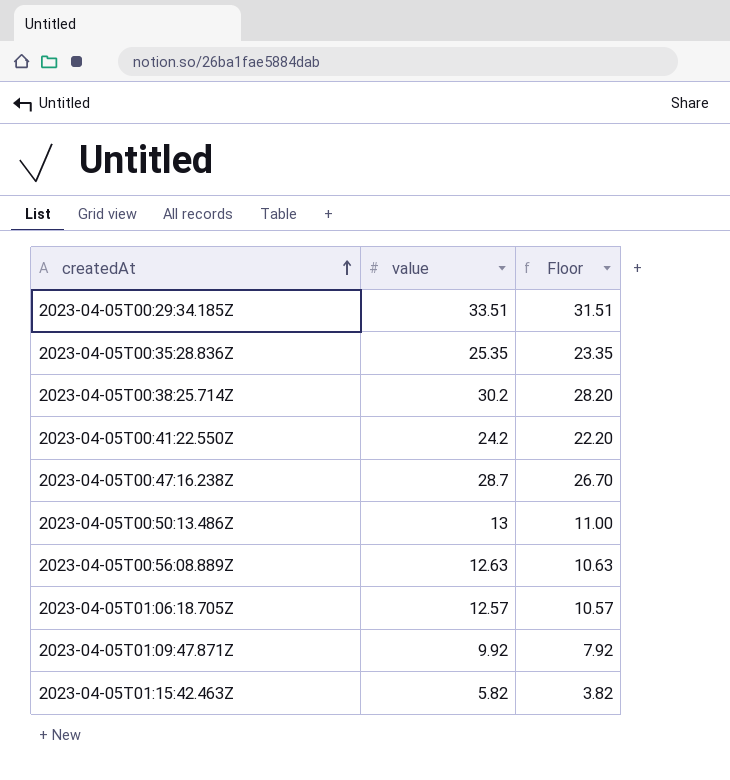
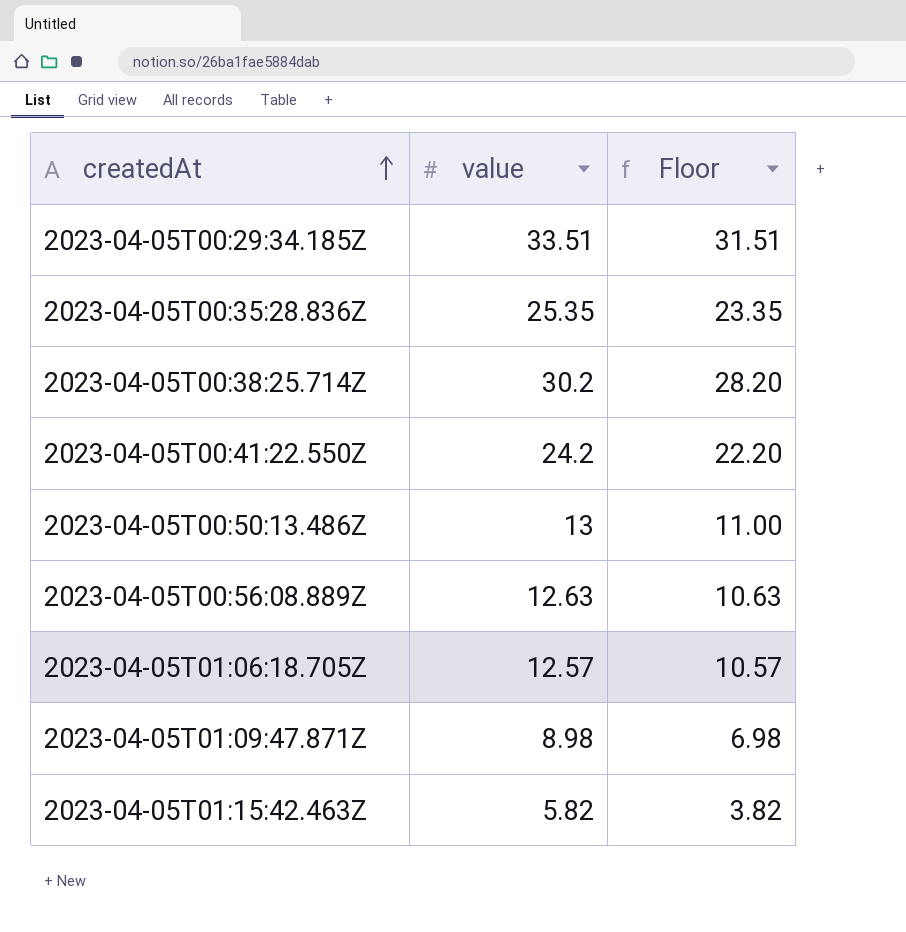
row 2023-04-05T00:47:16.238Z: 28.7 | 26.70 -> none
2023-04-05T01:09:47.871Z | value: 9.92 -> 8.98
2023-04-05T01:09:47.871Z | Floor: 7.92 -> 6.98

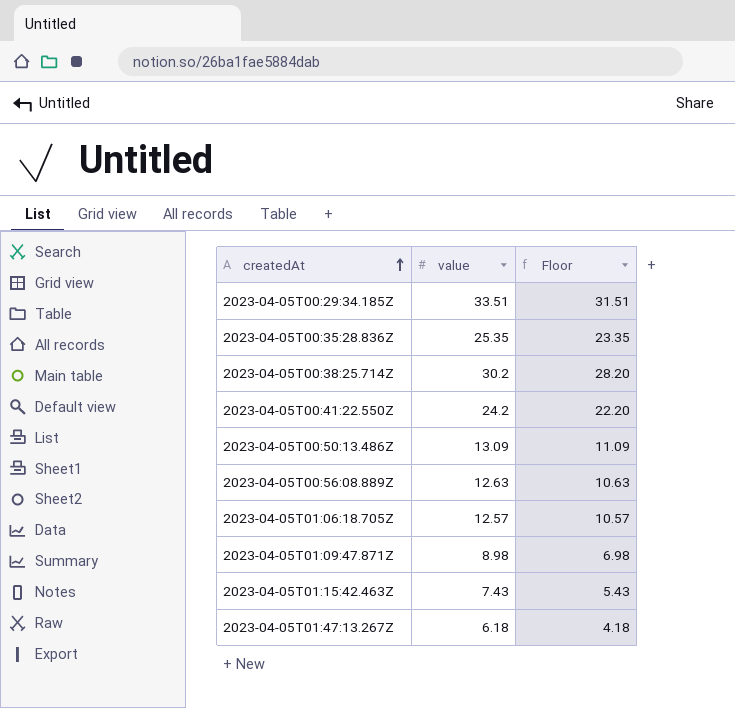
2023-04-05T00:50:13.486Z | value: 13 -> 13.09
2023-04-05T00:50:13.486Z | Floor: 11.00 -> 11.09
2023-04-05T01:15:42.463Z | value: 5.82 -> 7.43
2023-04-05T01:15:42.463Z | Floor: 3.82 -> 5.43
row 2023-04-05T01:47:13.267Z: none -> 6.18 | 4.18

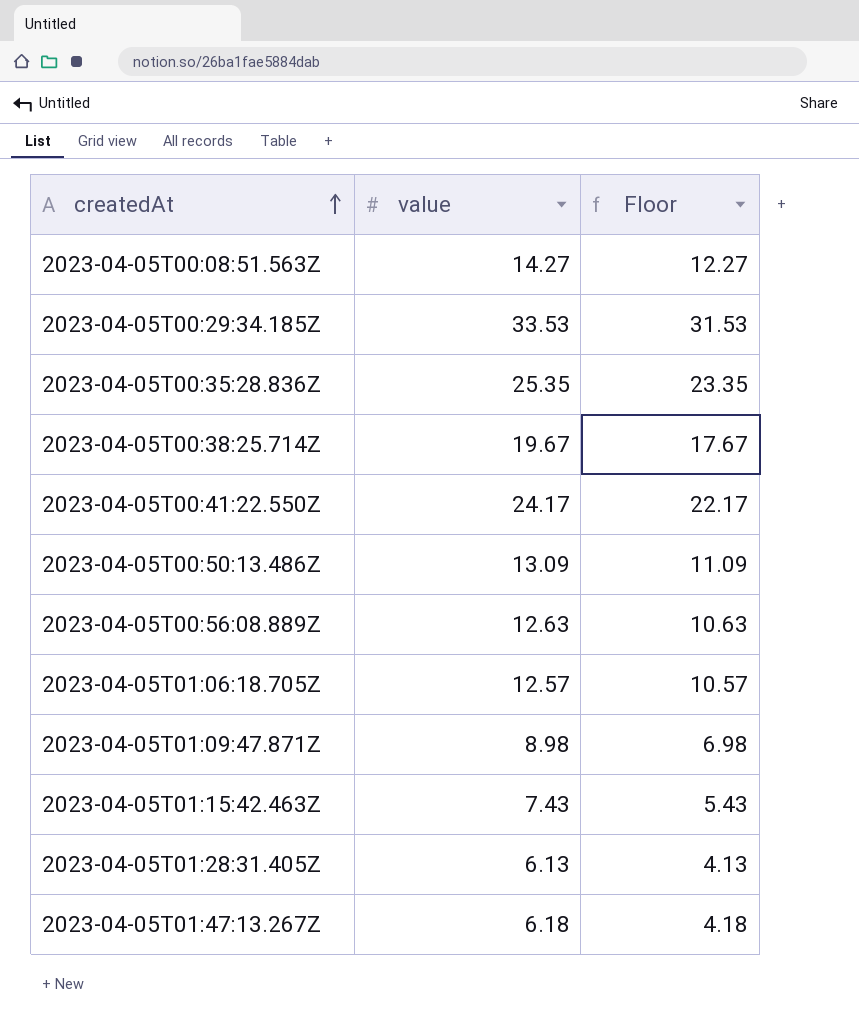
row 2023-04-05T00:08:51.563Z: none -> 14.27 | 12.27
2023-04-05T00:29:34.185Z | value: 33.51 -> 33.53
2023-04-05T00:29:34.185Z | Floor: 31.51 -> 31.53
2023-04-05T00:38:25.714Z | value: 30.2 -> 19.67
2023-04-05T00:38:25.714Z | Floor: 28.20 -> 17.67
2023-04-05T00:41:22.550Z | value: 24.2 -> 24.17
2023-04-05T00:41:22.550Z | Floor: 22.20 -> 22.17
row 2023-04-05T01:28:31.405Z: none -> 6.13 | 4.13

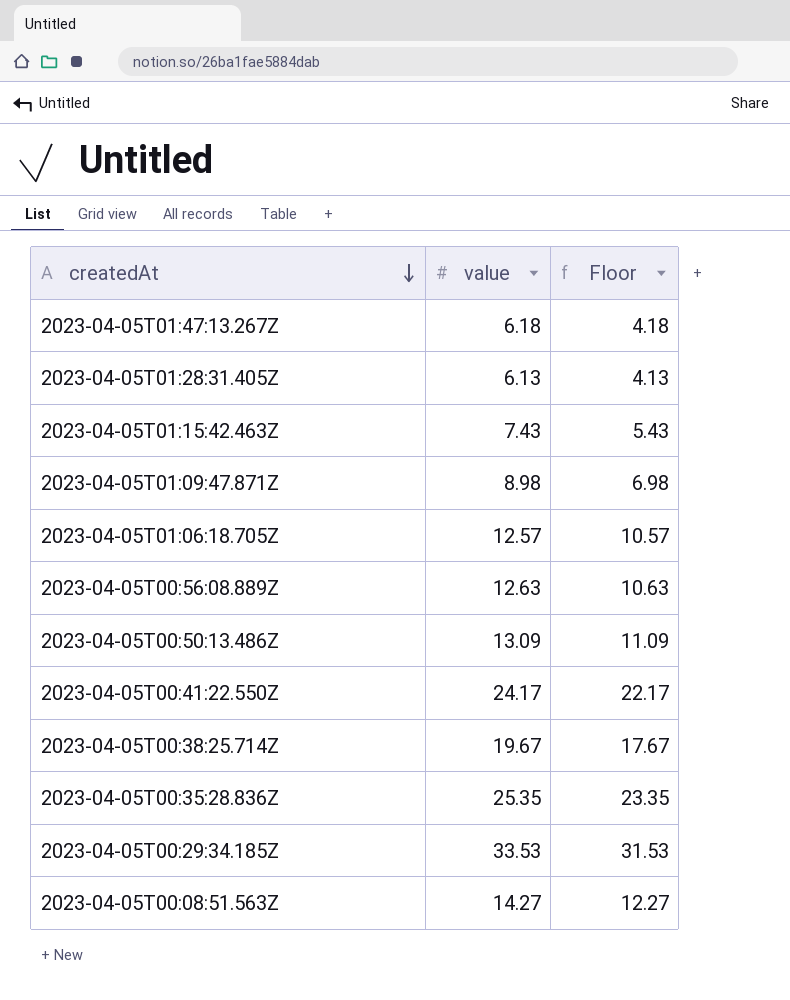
row order: createdAt ascending -> createdAt descending

